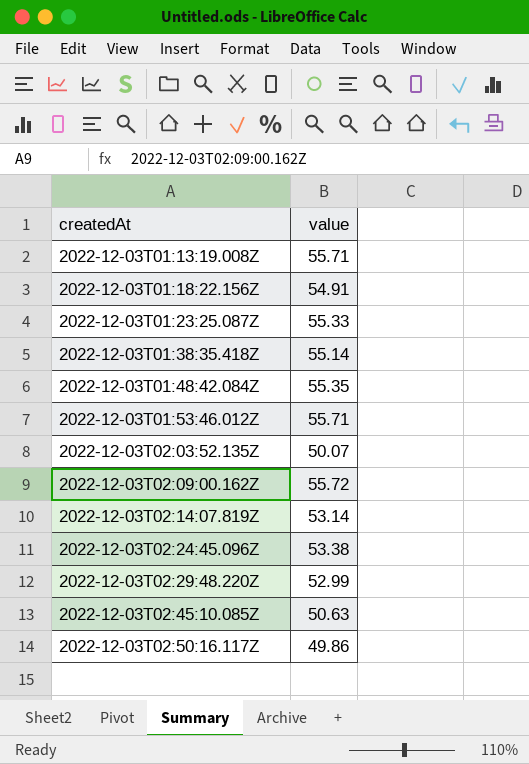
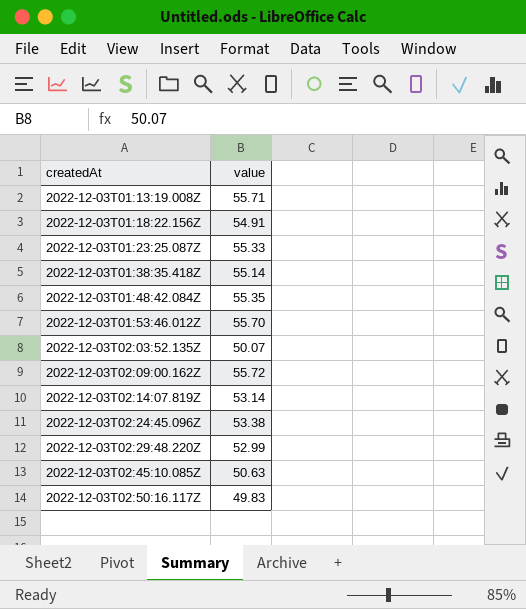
2022-12-03T01:53:46.012Z | value: 55.71 -> 55.70
2022-12-03T02:50:16.117Z | value: 49.86 -> 49.83

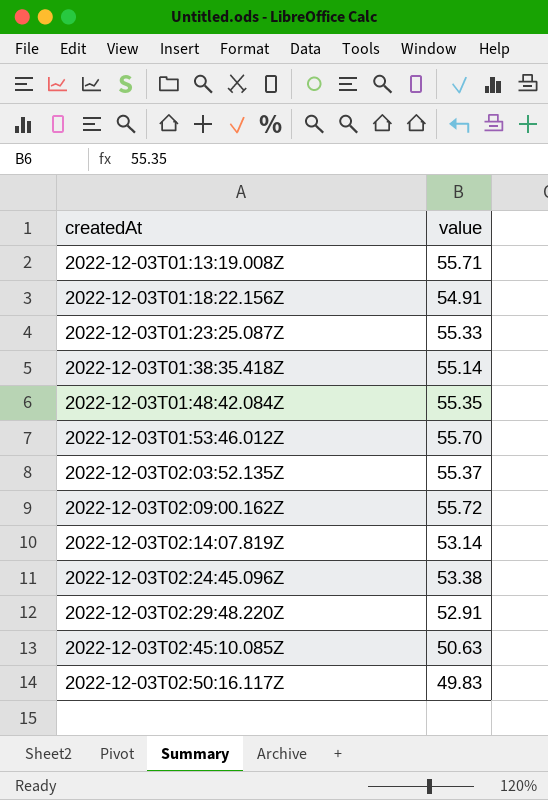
2022-12-03T02:03:52.135Z | value: 50.07 -> 55.37
2022-12-03T02:29:48.220Z | value: 52.99 -> 52.91

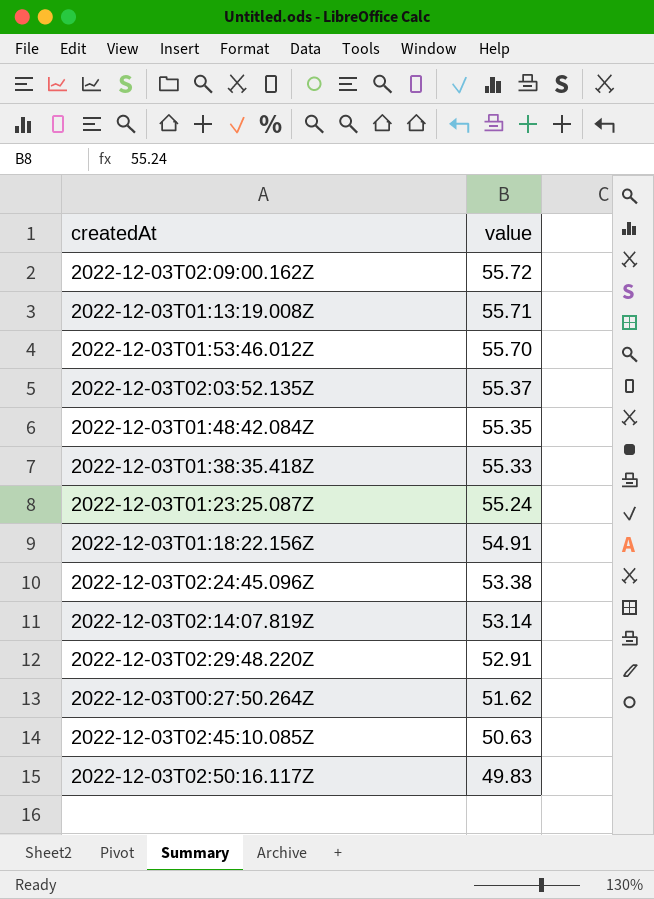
row order: createdAt ascending -> value descending
2022-12-03T01:38:35.418Z | value: 55.14 -> 55.33
2022-12-03T01:23:25.087Z | value: 55.33 -> 55.24
row 2022-12-03T00:27:50.264Z: none -> 51.62

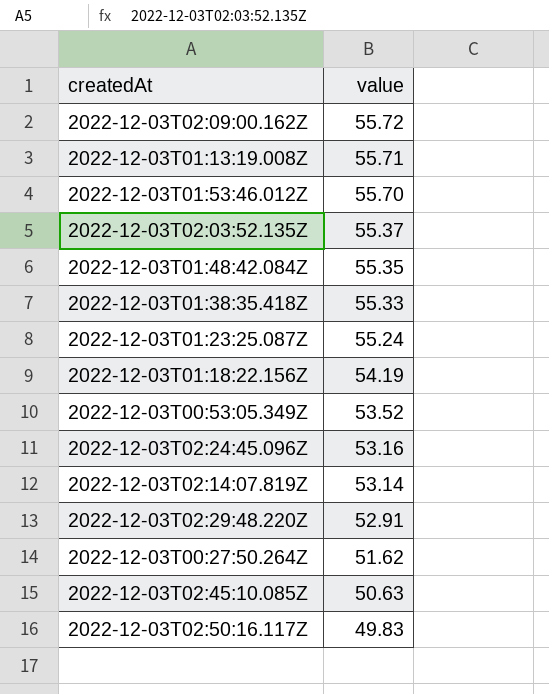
2022-12-03T01:18:22.156Z | value: 54.91 -> 54.19
row 2022-12-03T00:53:05.349Z: none -> 53.52
2022-12-03T02:24:45.096Z | value: 53.38 -> 53.16

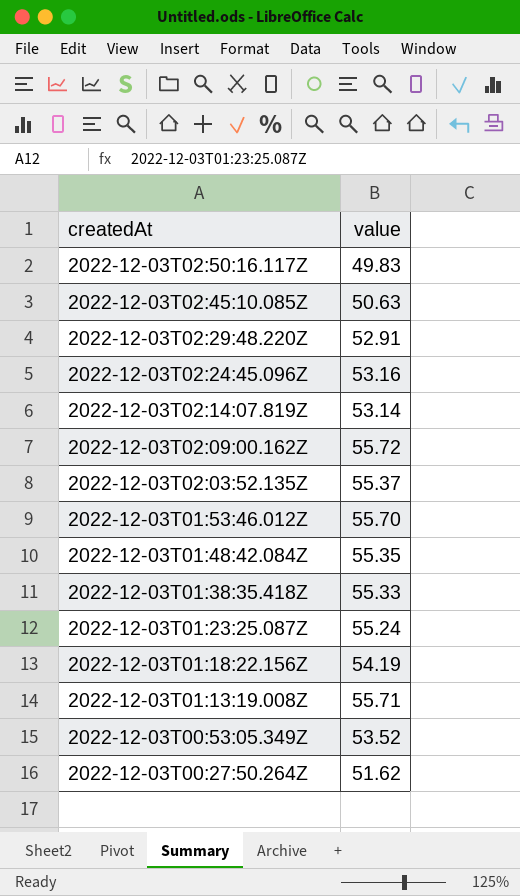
row order: value descending -> createdAt descending

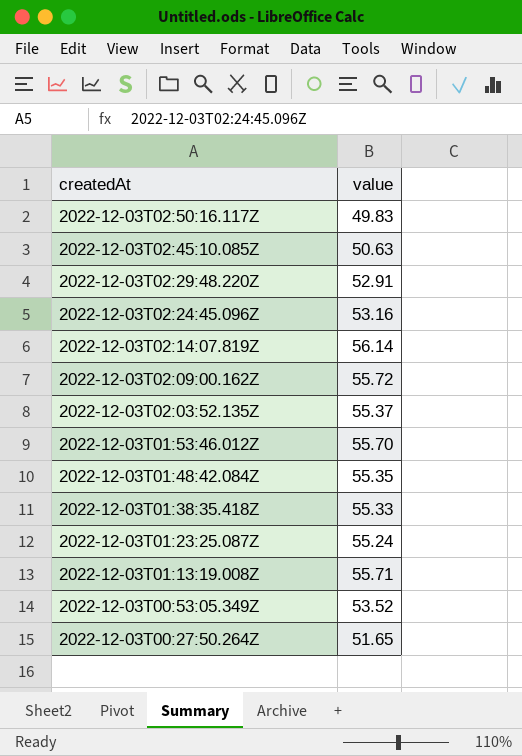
row 2022-12-03T01:18:22.156Z: 54.19 -> none
2022-12-03T02:14:07.819Z | value: 53.14 -> 56.14
2022-12-03T00:27:50.264Z | value: 51.62 -> 51.65

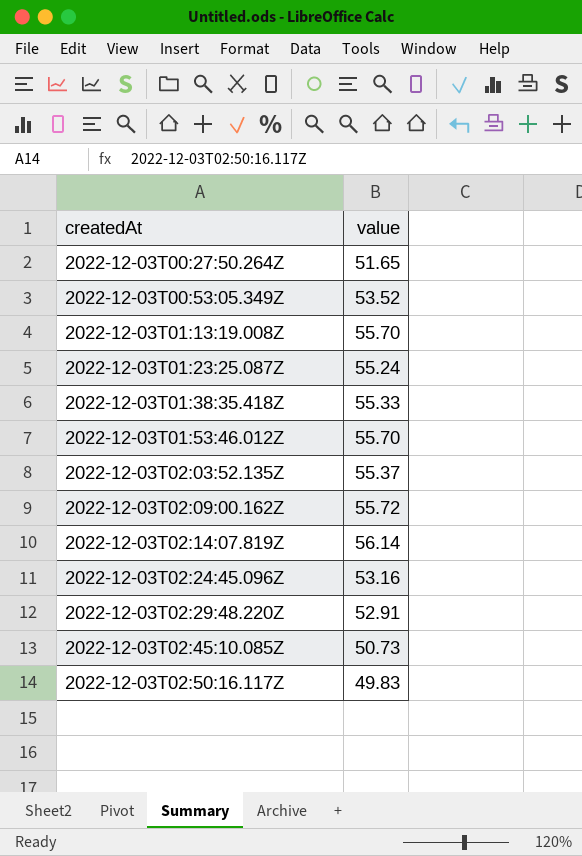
row order: createdAt descending -> createdAt ascending
row 2022-12-03T01:48:42.084Z: 55.35 -> none
2022-12-03T01:13:19.008Z | value: 55.71 -> 55.70
2022-12-03T02:45:10.085Z | value: 50.63 -> 50.73

